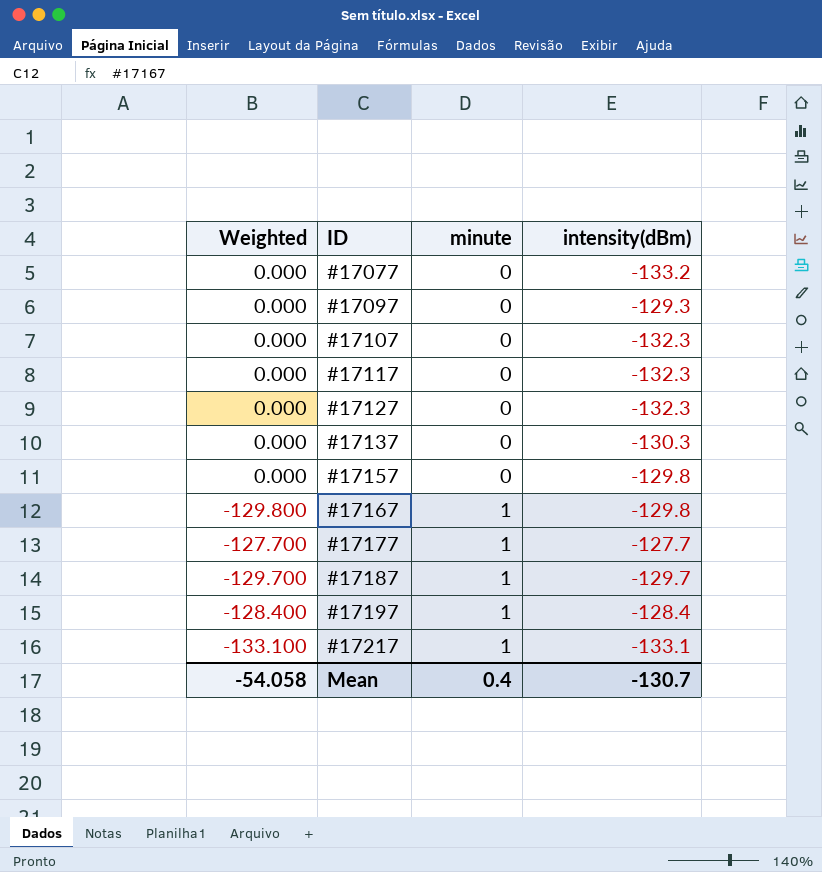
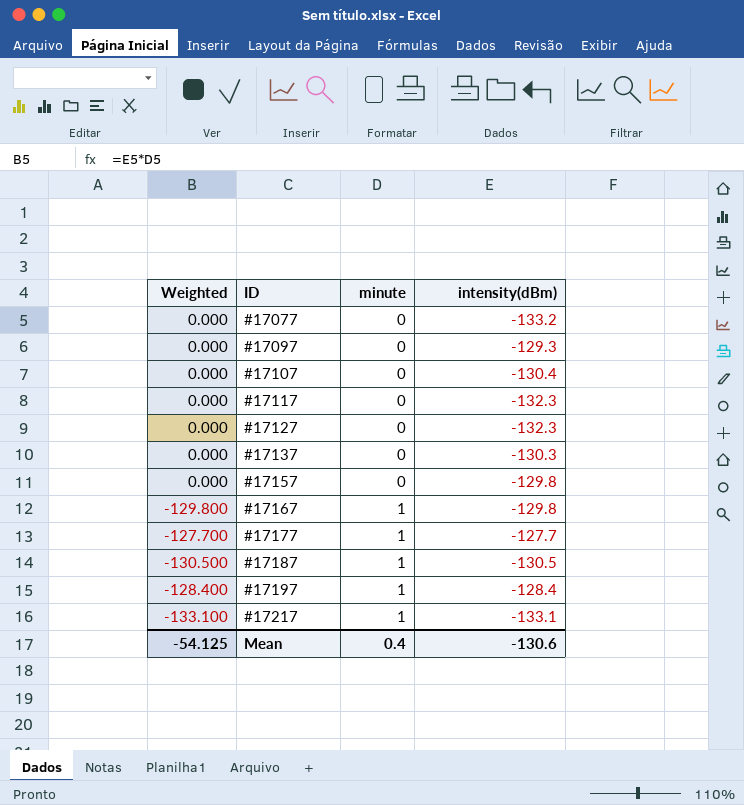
#17107 | intensity(dBm): -132.3 -> -130.4
#17187 | Weighted: -129.700 -> -130.500
#17187 | intensity(dBm): -129.7 -> -130.5
Mean | Weighted: -54.058 -> -54.125
Mean | intensity(dBm): -130.7 -> -130.6

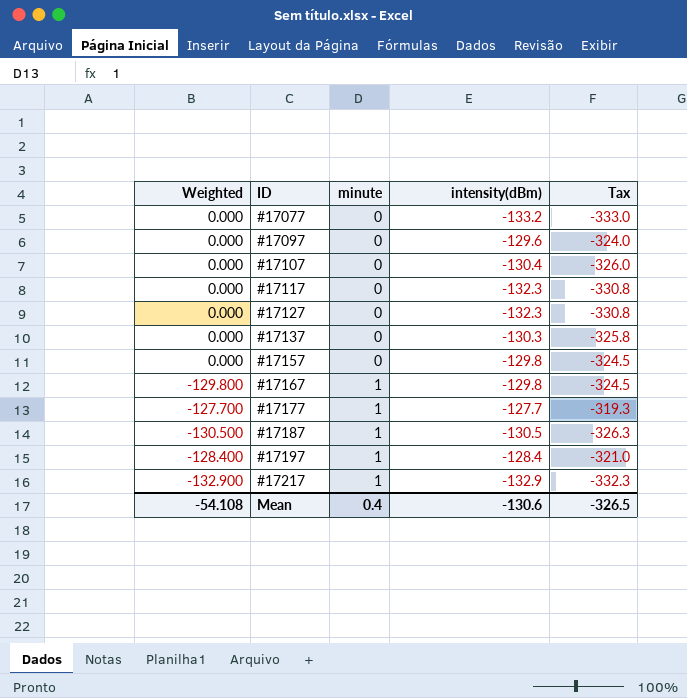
column Tax | formula: none -> [intensity(dBm)] * 2.5
#17097 | intensity(dBm): -129.3 -> -129.6
#17217 | Weighted: -133.100 -> -132.900
#17217 | intensity(dBm): -133.1 -> -132.9
Mean | Weighted: -54.125 -> -54.108

